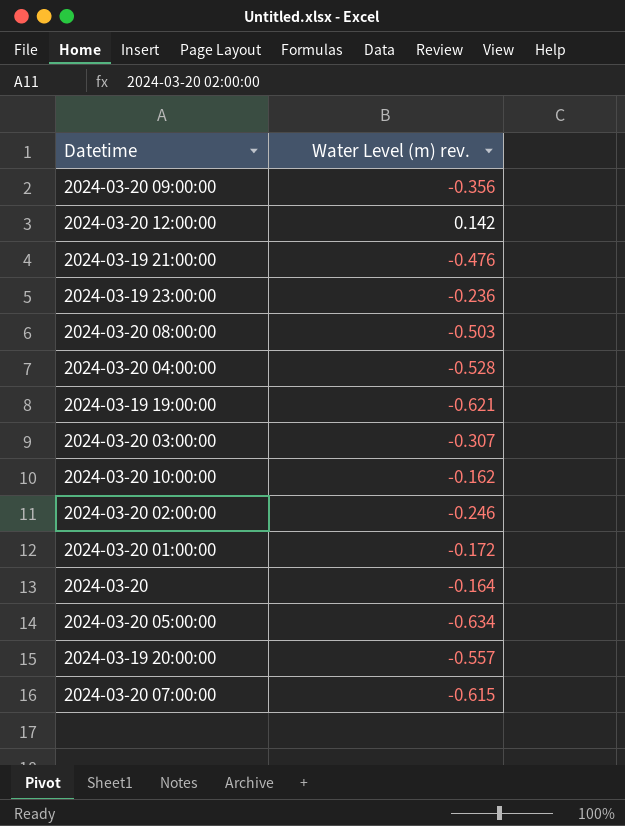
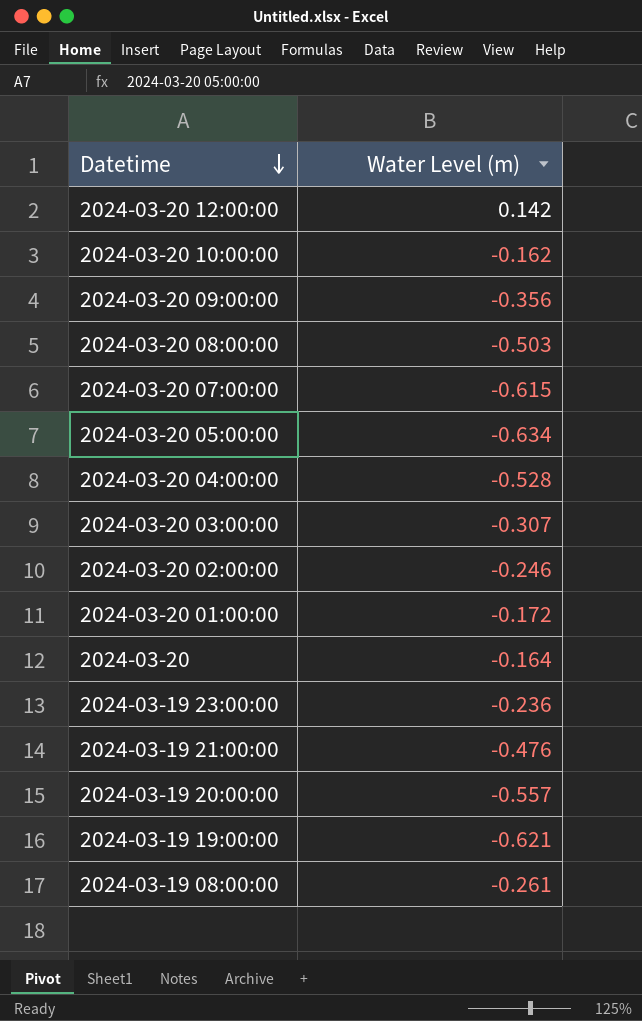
row order: none -> Datetime descending
column name: Water Level (m) rev. -> Water Level (m)
row 2024-03-19 08:00:00: none -> -0.261

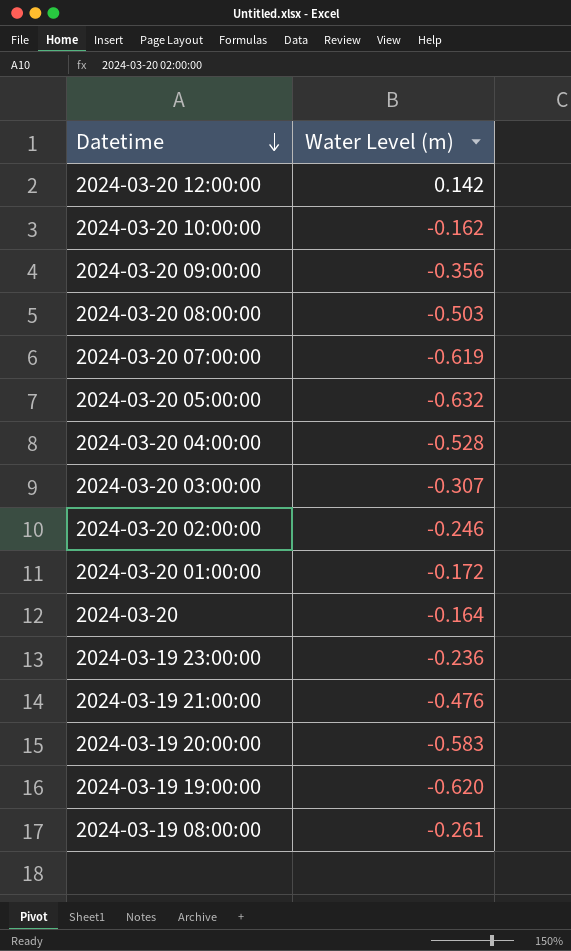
2024-03-20 07:00:00 | Water Level (m): -0.615 -> -0.619
2024-03-20 05:00:00 | Water Level (m): -0.634 -> -0.632
2024-03-19 20:00:00 | Water Level (m): -0.557 -> -0.583
2024-03-19 19:00:00 | Water Level (m): -0.621 -> -0.620

